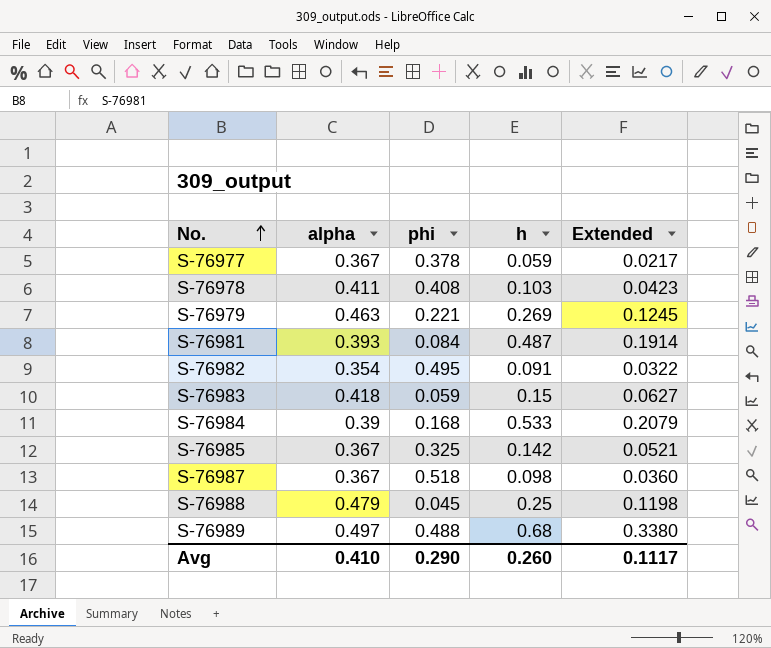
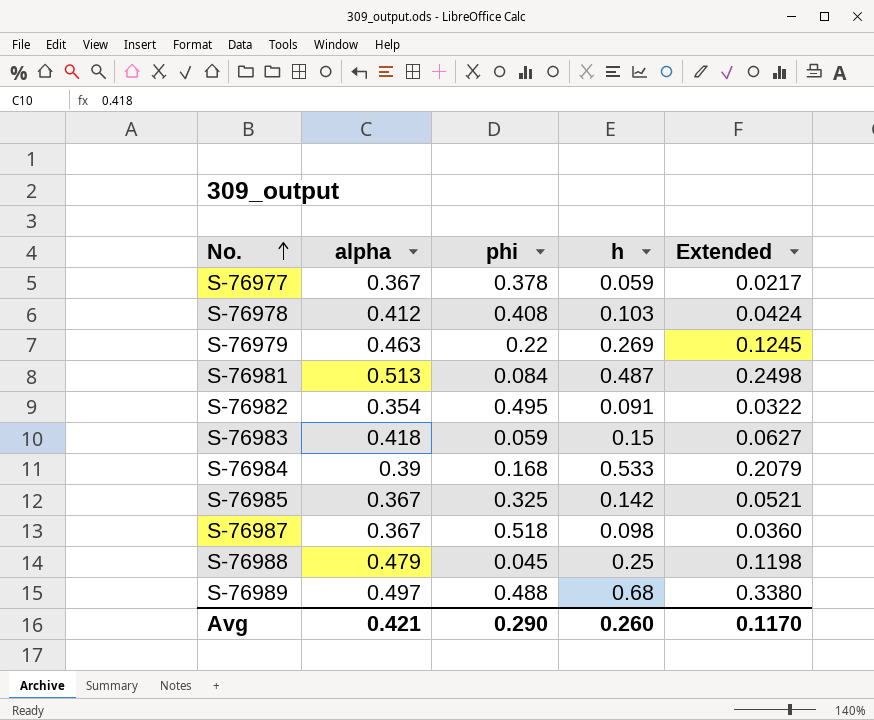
S-76978 | alpha: 0.411 -> 0.412
S-76978 | Extended: 0.0423 -> 0.0424
S-76979 | phi: 0.221 -> 0.22
S-76981 | alpha: 0.393 -> 0.513
S-76981 | Extended: 0.1914 -> 0.2498
Avg | alpha: 0.410 -> 0.421
Avg | Extended: 0.1117 -> 0.1170

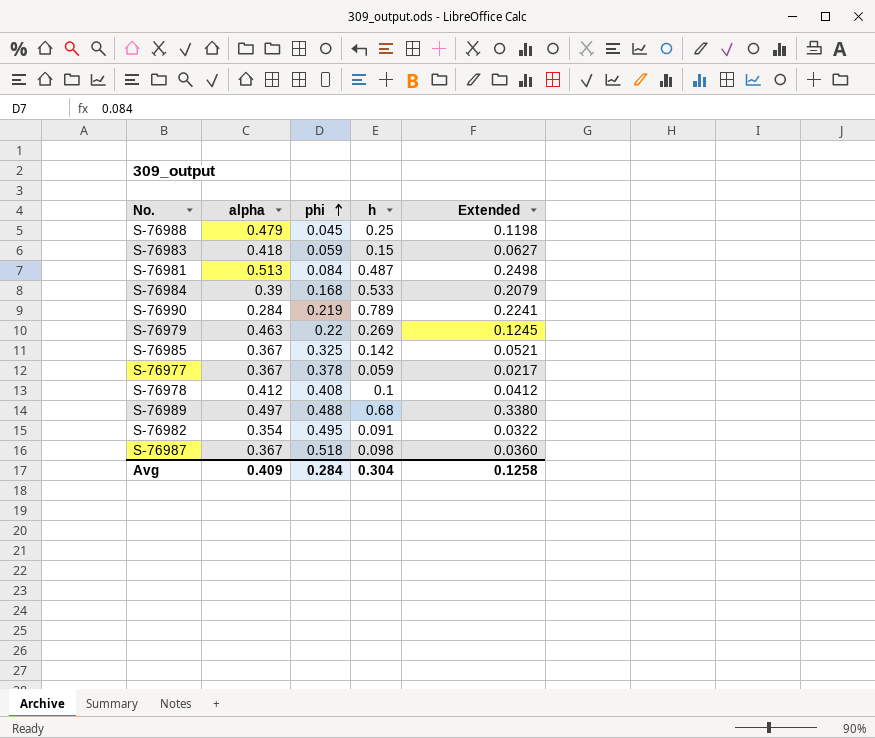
row order: No. ascending -> phi ascending
row S-76990: none -> 0.284 | 0.219 | 0.789 | 0.2241
S-76978 | h: 0.103 -> 0.1
S-76978 | Extended: 0.0424 -> 0.0412
Avg | alpha: 0.421 -> 0.409
Avg | phi: 0.290 -> 0.284
Avg | h: 0.260 -> 0.304
Avg | Extended: 0.1170 -> 0.1258

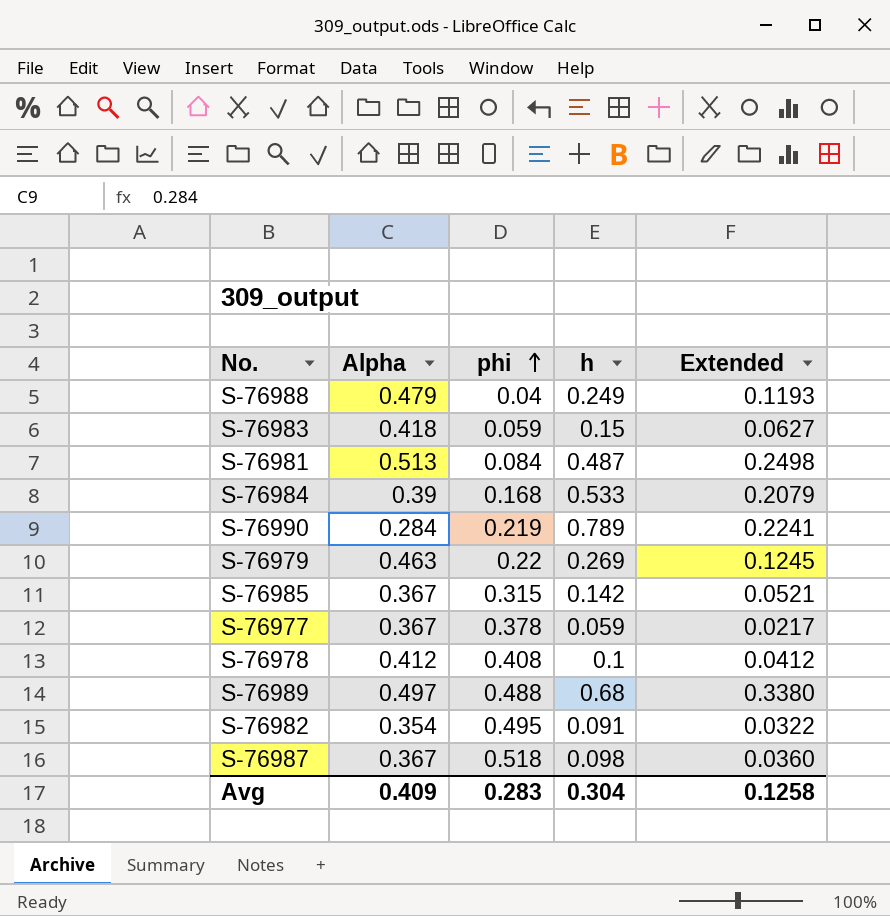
column name: alpha -> Alpha
S-76988 | phi: 0.045 -> 0.04
S-76988 | h: 0.25 -> 0.249
S-76988 | Extended: 0.1198 -> 0.1193
S-76985 | phi: 0.325 -> 0.315
Avg | phi: 0.284 -> 0.283

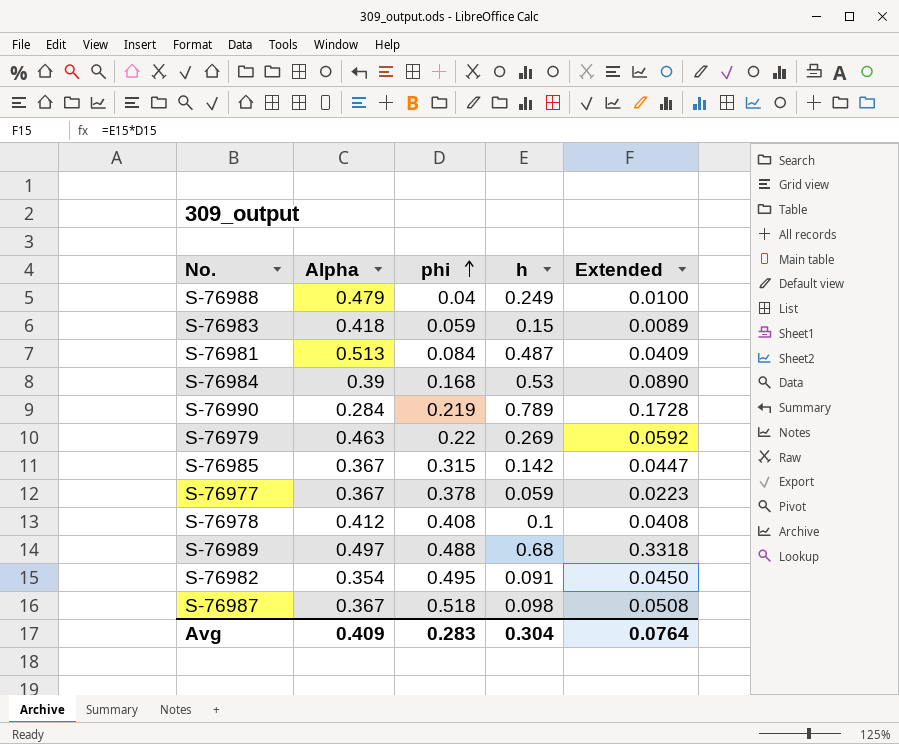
column Extended | formula: [Alpha] * [h] -> [phi] * [h]
S-76984 | h: 0.533 -> 0.53
Avg | Extended: 0.1258 -> 0.0764

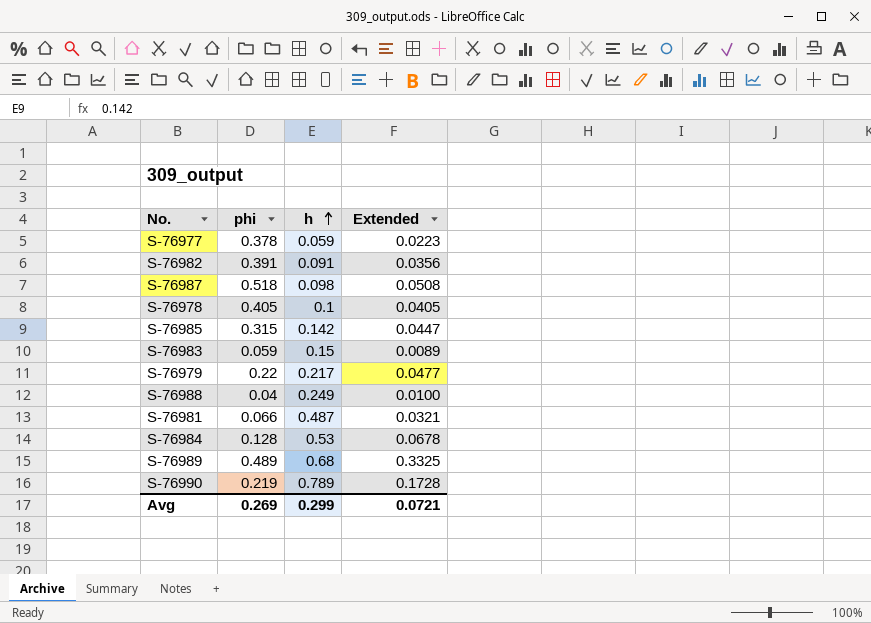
row order: phi ascending -> h ascending
column Alpha | position: 2 -> none
S-76982 | phi: 0.495 -> 0.391
S-76982 | Extended: 0.0450 -> 0.0356
S-76978 | phi: 0.408 -> 0.405
S-76978 | Extended: 0.0408 -> 0.0405
S-76979 | h: 0.269 -> 0.217
S-76979 | Extended: 0.0592 -> 0.0477
S-76981 | phi: 0.084 -> 0.066
S-76981 | Extended: 0.0409 -> 0.0321
S-76984 | phi: 0.168 -> 0.128
S-76984 | Extended: 0.0890 -> 0.0678
S-76989 | phi: 0.488 -> 0.489
S-76989 | Extended: 0.3318 -> 0.3325
Avg | phi: 0.283 -> 0.269
Avg | h: 0.304 -> 0.299
Avg | Extended: 0.0764 -> 0.0721

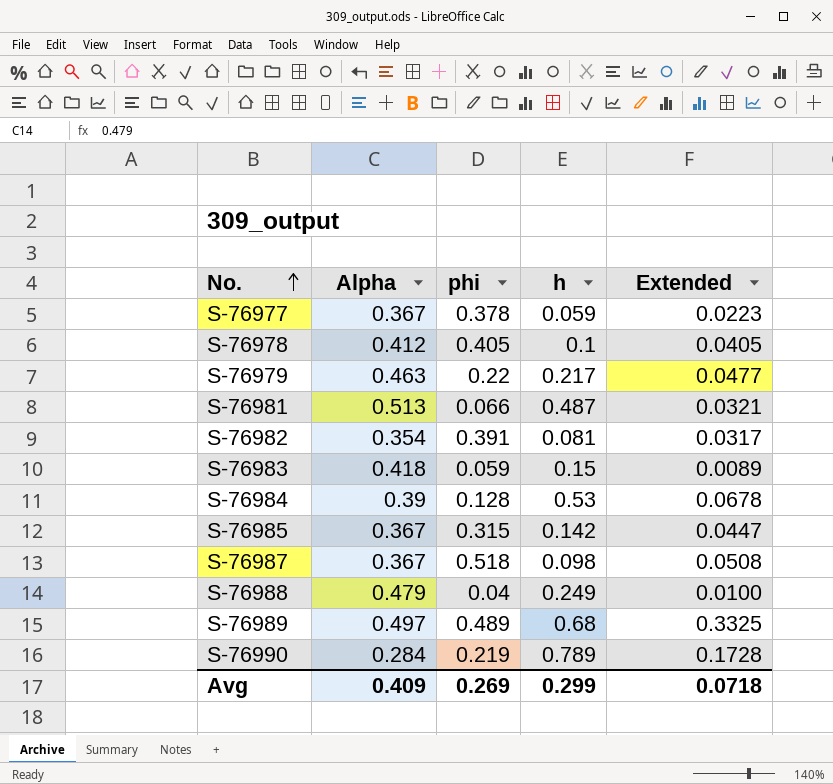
row order: h ascending -> No. ascending
column Alpha | position: none -> 2
S-76982 | h: 0.091 -> 0.081
S-76982 | Extended: 0.0356 -> 0.0317
Avg | Extended: 0.0721 -> 0.0718

